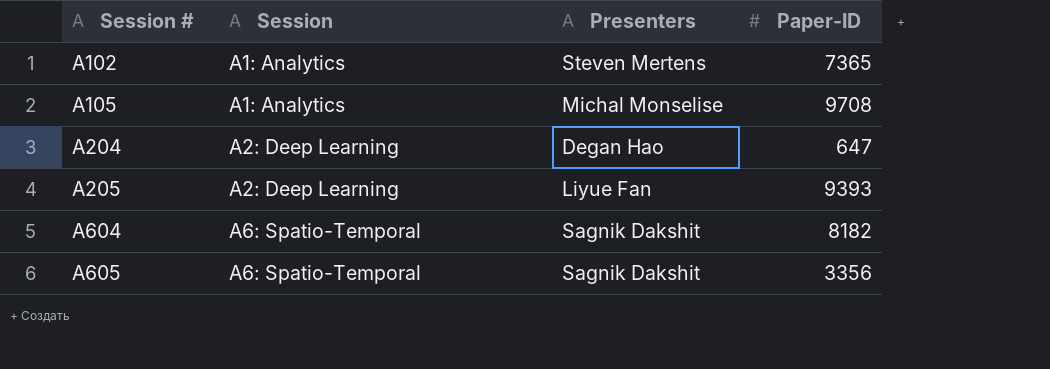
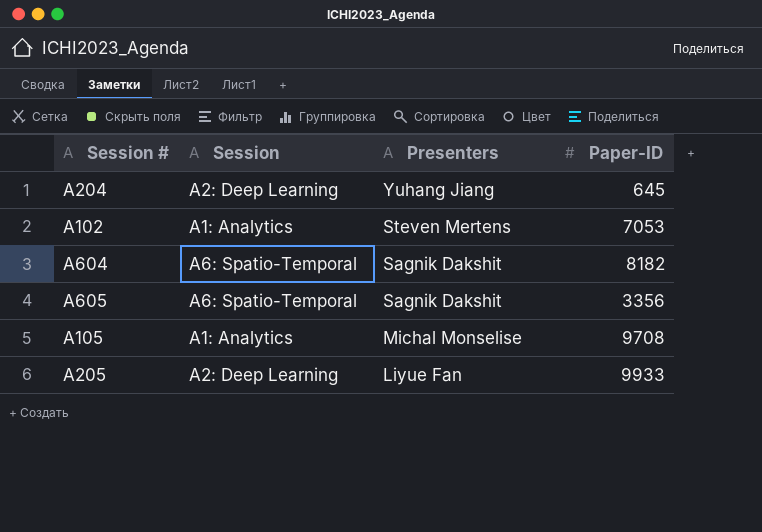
row order: Session # ascending -> Presenters descending
A204 | Presenters: Degan Hao -> Yuhang Jiang
A204 | Paper-ID: 647 -> 645
A102 | Paper-ID: 7365 -> 7053
A205 | Paper-ID: 9393 -> 9933

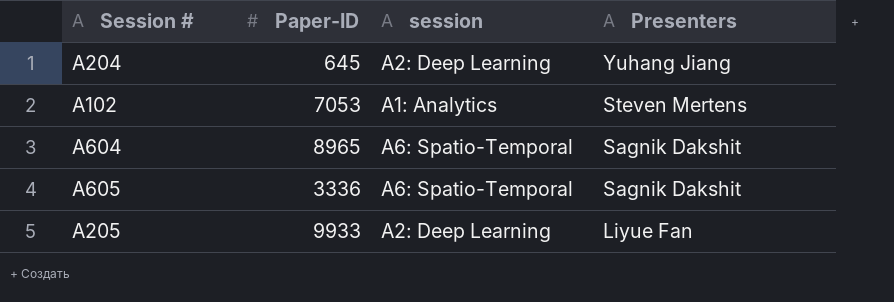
column Paper-ID | position: 4 -> 2
column name: Session -> session
row A105: A1: Analytics | Michal Monselise | 9708 -> none
A604 | Paper-ID: 8182 -> 8965
A605 | Paper-ID: 3356 -> 3336

